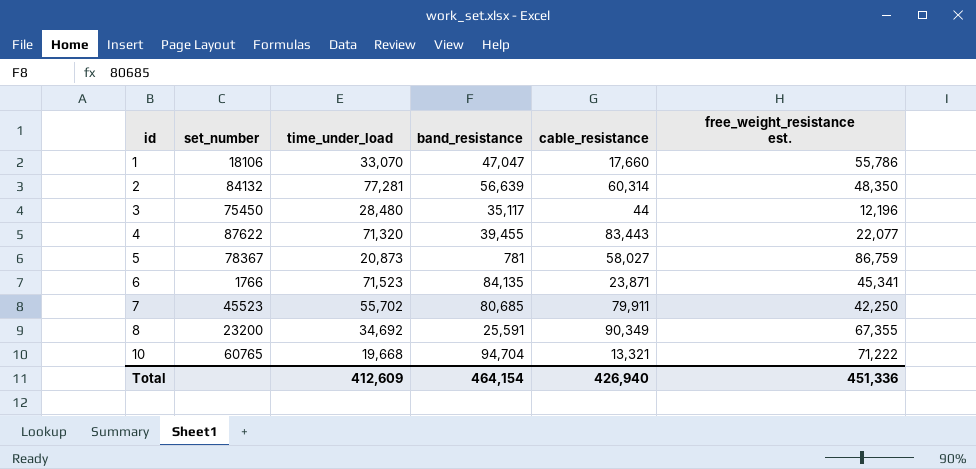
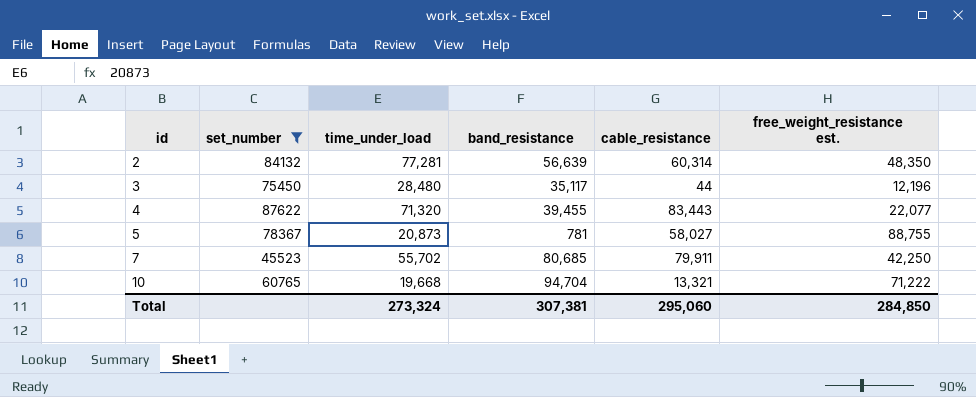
filter: none -> set_number >= 45523
5 | free_weight_resistance est.: 86,759 -> 88,755
Total | time_under_load: 412,609 -> 273,324
Total | band_resistance: 464,154 -> 307,381
Total | cable_resistance: 426,940 -> 295,060
Total | free_weight_resistance est.: 451,336 -> 284,850

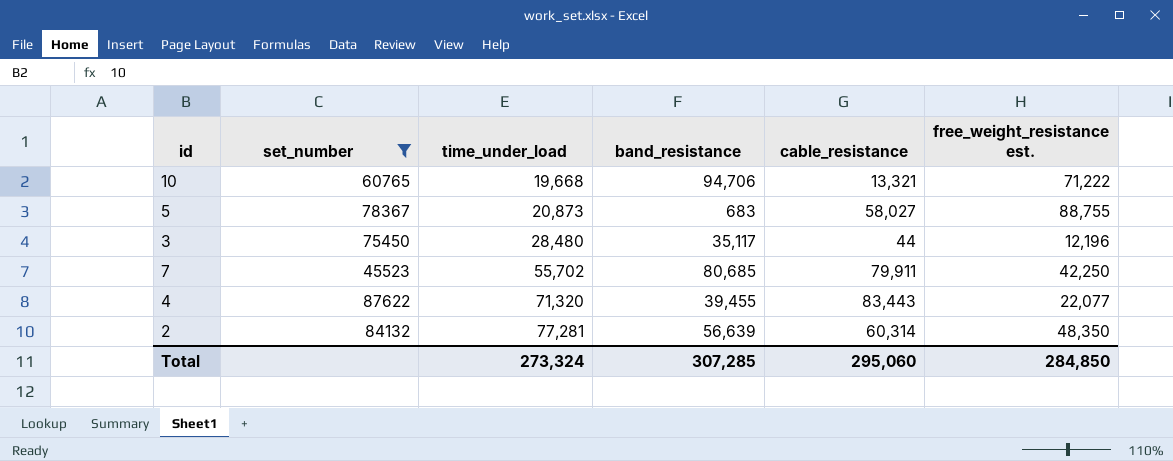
row order: id ascending -> time_under_load ascending
10 | band_resistance: 94,704 -> 94,706
5 | band_resistance: 781 -> 683
Total | band_resistance: 307,381 -> 307,285

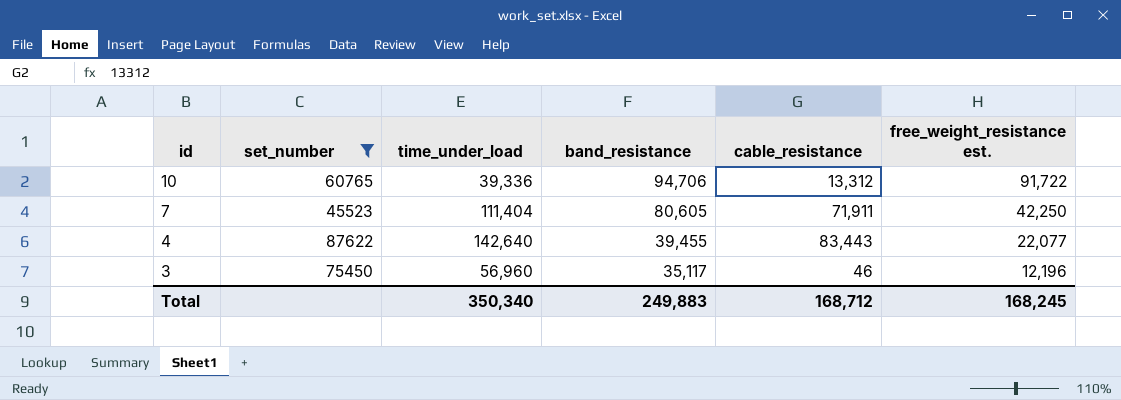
row order: time_under_load ascending -> id descending
row 5: 78367 | 20,873 | 683 | 58,027 | 88,755 -> none
row 2: 84132 | 77,281 | 56,639 | 60,314 | 48,350 -> none
10 | time_under_load: 19,668 -> 39,336
10 | cable_resistance: 13,321 -> 13,312
10 | free_weight_resistance est.: 71,222 -> 91,722
7 | time_under_load: 55,702 -> 111,404
7 | band_resistance: 80,685 -> 80,605
7 | cable_resistance: 79,911 -> 71,911
4 | time_under_load: 71,320 -> 142,640
3 | time_under_load: 28,480 -> 56,960
3 | cable_resistance: 44 -> 46
Total | time_under_load: 273,324 -> 350,340
Total | band_resistance: 307,285 -> 249,883
Total | cable_resistance: 295,060 -> 168,712
Total | free_weight_resistance est.: 284,850 -> 168,245

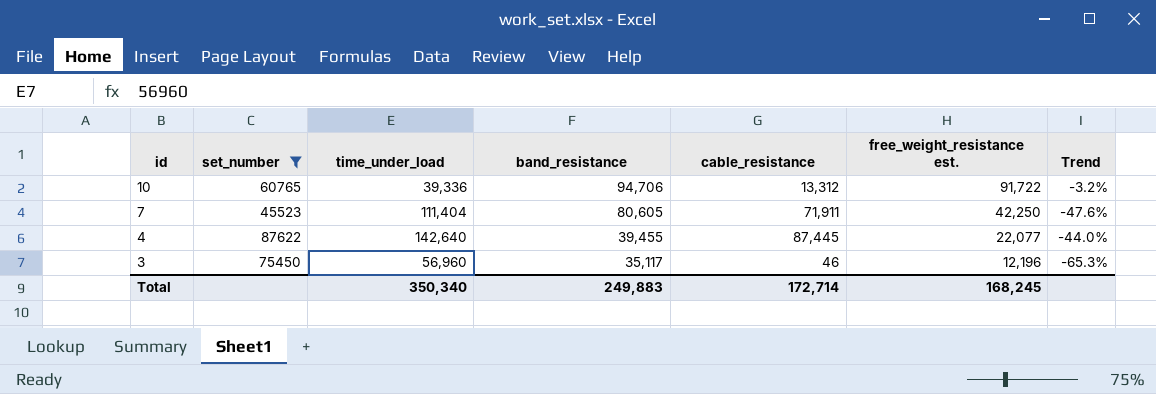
column Trend | formula: none -> ([free_weight_resistance est.] - [band_resistance]) / [band_resistance]
4 | cable_resistance: 83,443 -> 87,445
Total | cable_resistance: 168,712 -> 172,714

